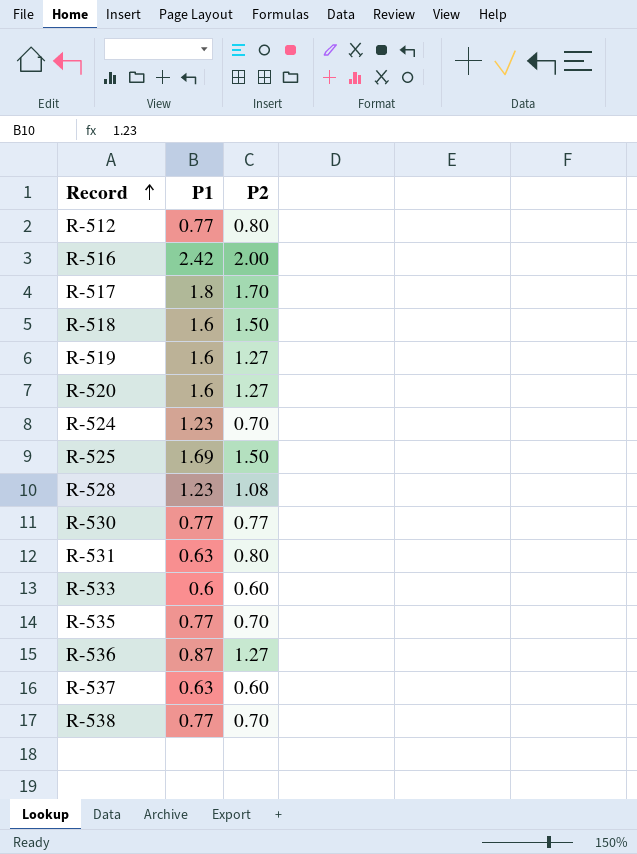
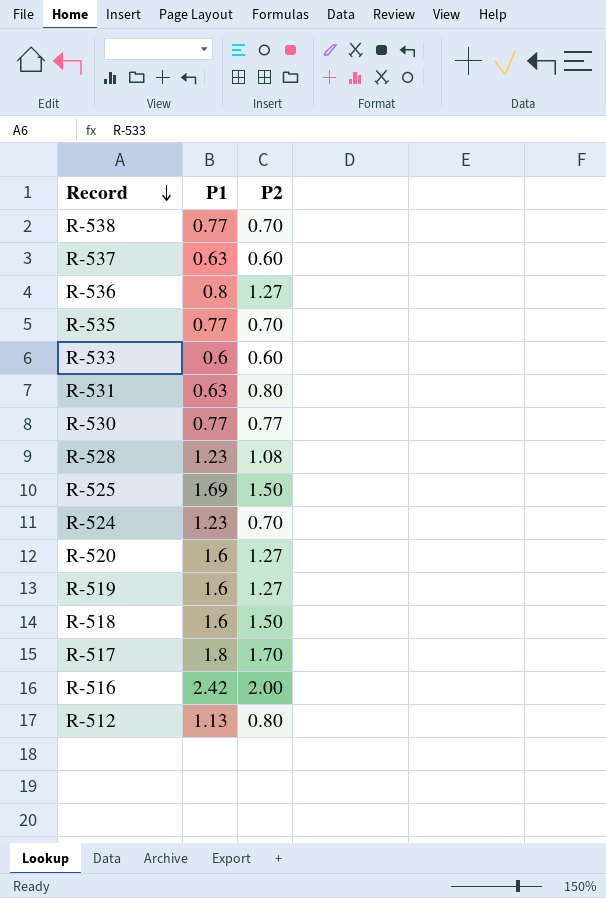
row order: Record ascending -> Record descending
R-536 | P1: 0.87 -> 0.8
R-512 | P1: 0.77 -> 1.13

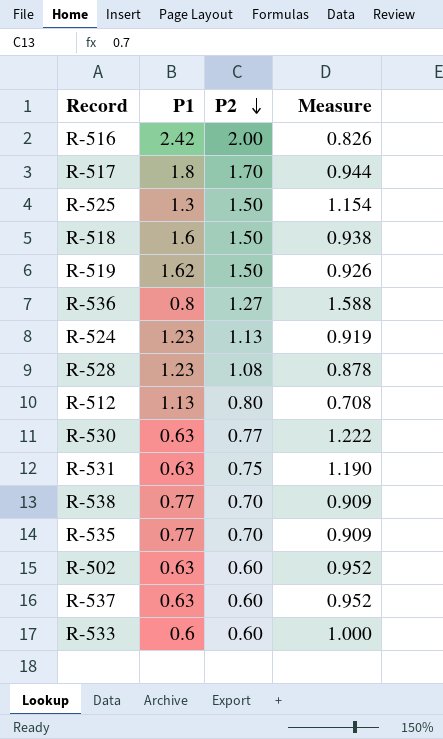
row order: Record descending -> P2 descending
column Measure | formula: none -> [P2] / [P1]
row R-520: 1.6 | 1.27 -> none
R-525 | P1: 1.69 -> 1.3
R-519 | P1: 1.6 -> 1.62
R-519 | P2: 1.27 -> 1.50
R-524 | P2: 0.70 -> 1.13
R-530 | P1: 0.77 -> 0.63
R-531 | P2: 0.80 -> 0.75
row R-502: none -> 0.63 | 0.60 | 0.952

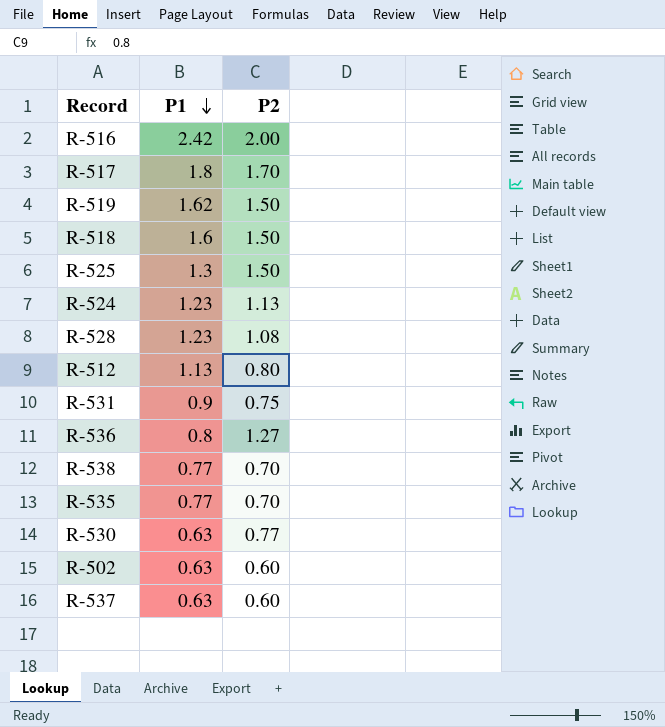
row order: P2 descending -> P1 descending
column Measure | formula: [P2] / [P1] -> none
row R-533: 0.6 | 0.60 | 1.000 -> none
R-531 | P1: 0.63 -> 0.9

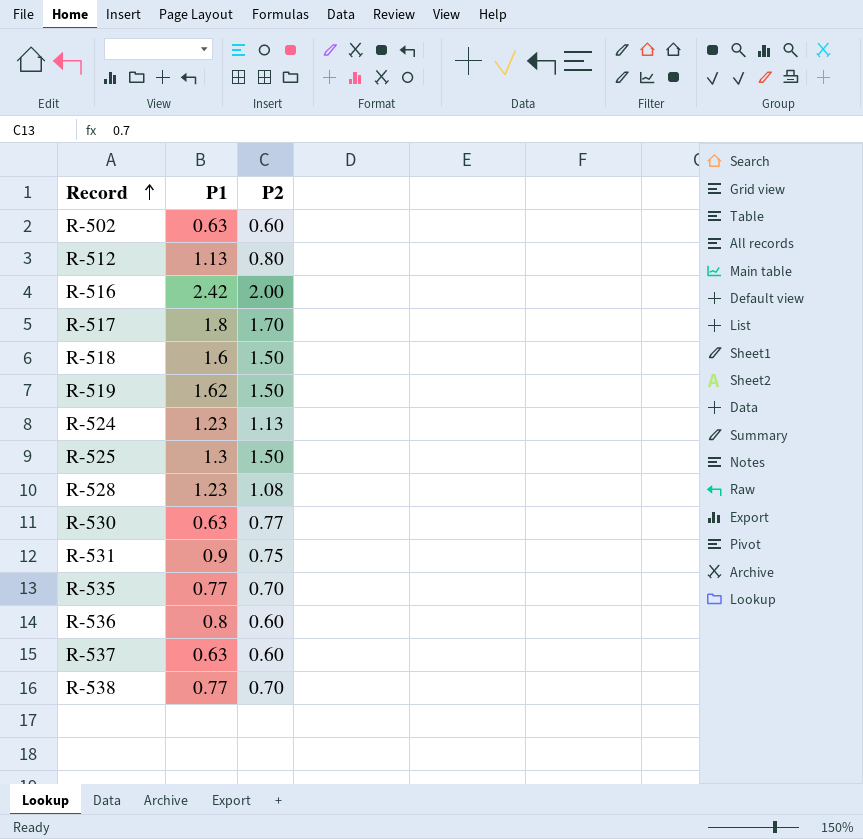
row order: P1 descending -> Record ascending
R-536 | P2: 1.27 -> 0.60

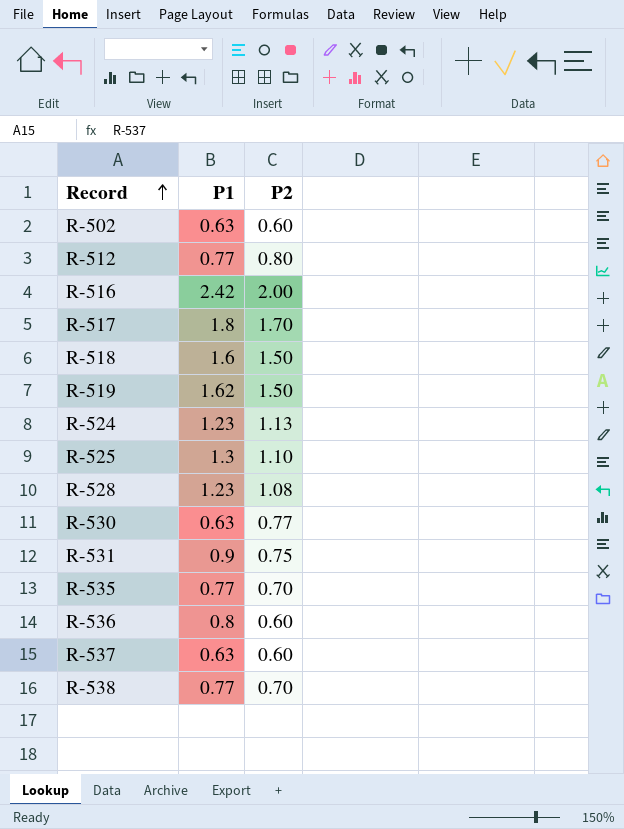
R-512 | P1: 1.13 -> 0.77
R-525 | P2: 1.50 -> 1.10

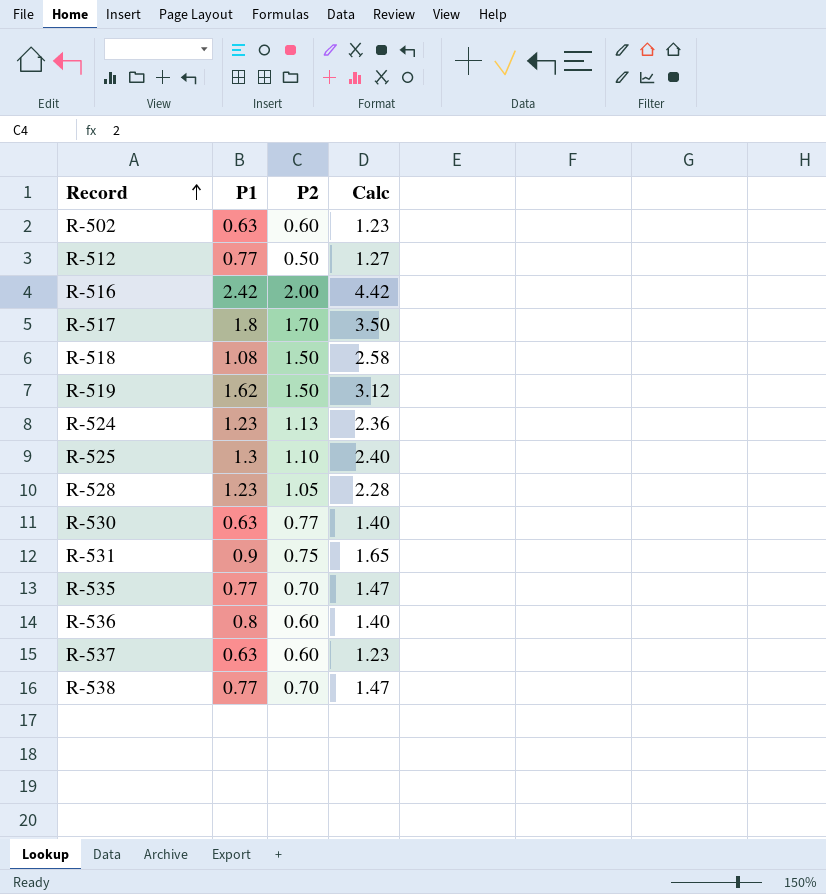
column Calc | formula: none -> [P1] + [P2]
R-512 | P2: 0.80 -> 0.50
R-518 | P1: 1.6 -> 1.08
R-528 | P2: 1.08 -> 1.05

